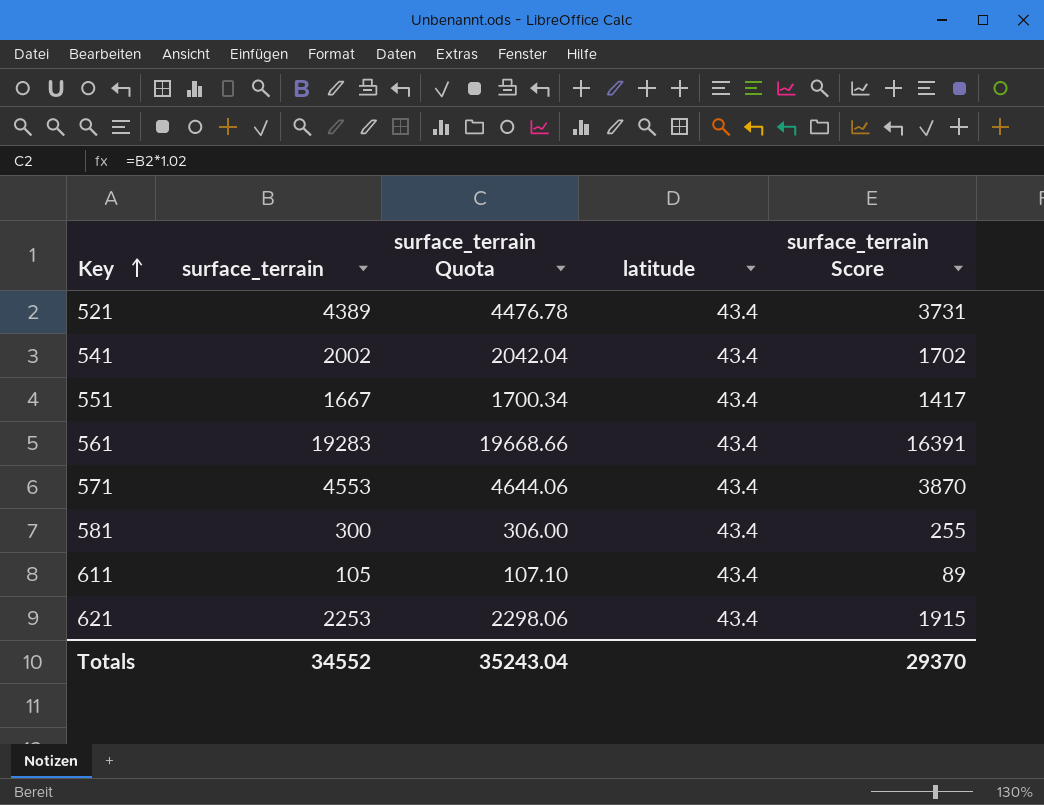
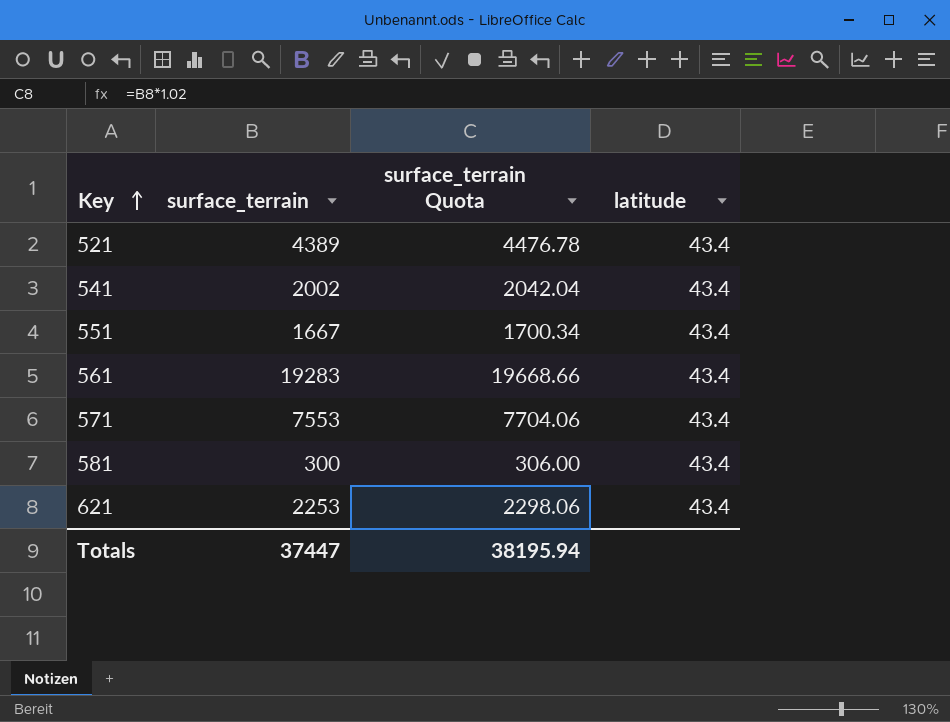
column surface_terrain Score | formula: [surface_terrain] * 0.85 -> none
row 611: 105 | 107.10 | 43.4 | 89 -> none
571 | surface_terrain: 4553 -> 7553
571 | surface_terrain Quota: 4644.06 -> 7704.06
Totals | surface_terrain: 34552 -> 37447
Totals | surface_terrain Quota: 35243.04 -> 38195.94

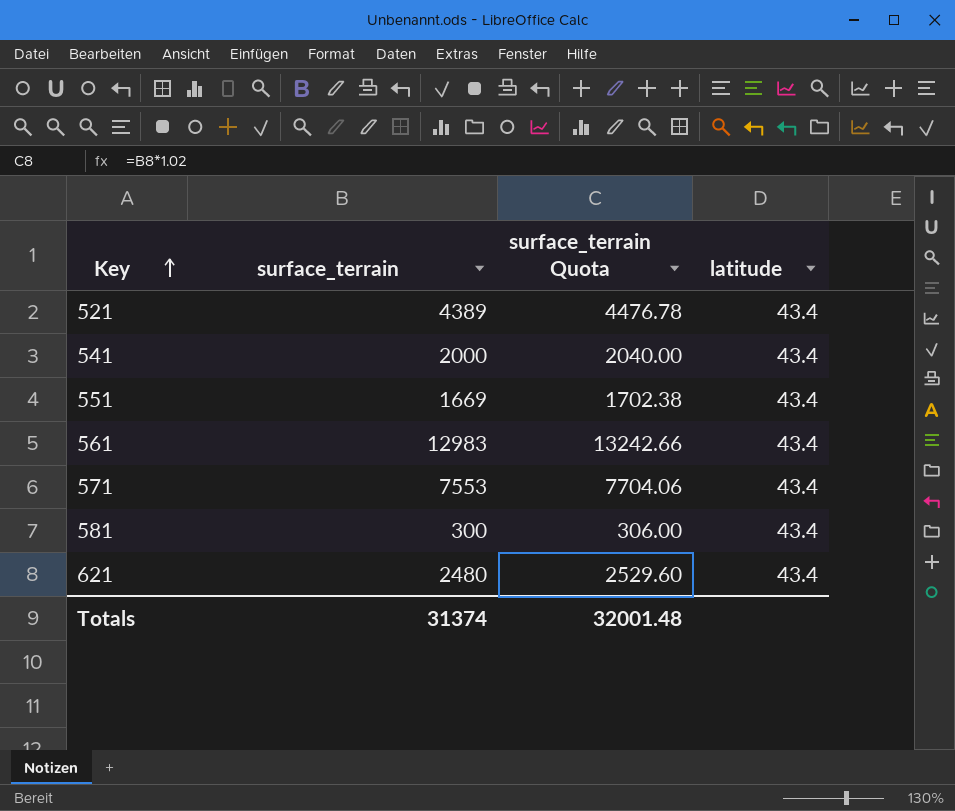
541 | surface_terrain: 2002 -> 2000
541 | surface_terrain Quota: 2042.04 -> 2040.00
551 | surface_terrain: 1667 -> 1669
551 | surface_terrain Quota: 1700.34 -> 1702.38
561 | surface_terrain: 19283 -> 12983
561 | surface_terrain Quota: 19668.66 -> 13242.66
621 | surface_terrain: 2253 -> 2480
621 | surface_terrain Quota: 2298.06 -> 2529.60
Totals | surface_terrain: 37447 -> 31374
Totals | surface_terrain Quota: 38195.94 -> 32001.48

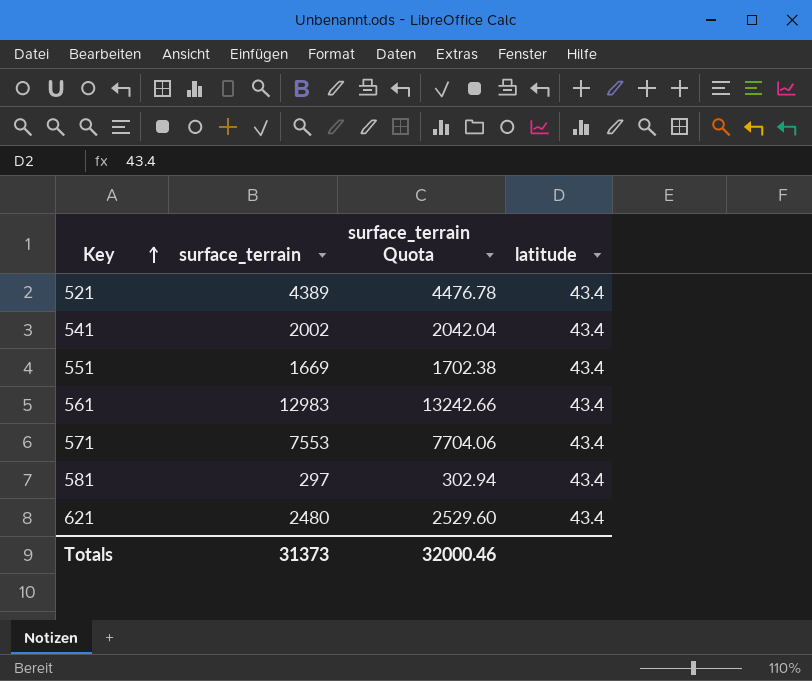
541 | surface_terrain: 2000 -> 2002
541 | surface_terrain Quota: 2040.00 -> 2042.04
581 | surface_terrain: 300 -> 297
581 | surface_terrain Quota: 306.00 -> 302.94
Totals | surface_terrain: 31374 -> 31373
Totals | surface_terrain Quota: 32001.48 -> 32000.46

